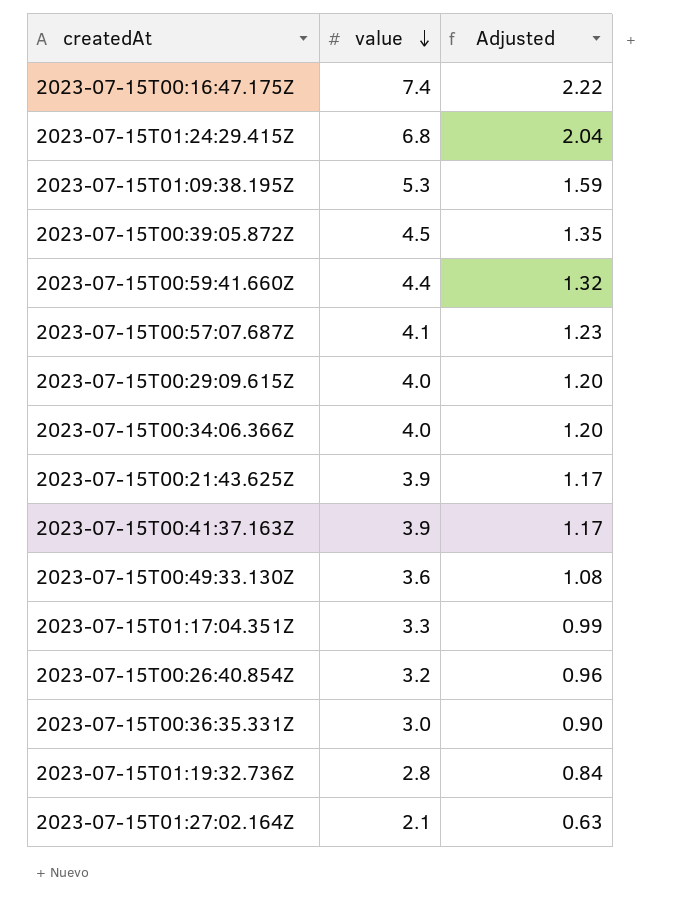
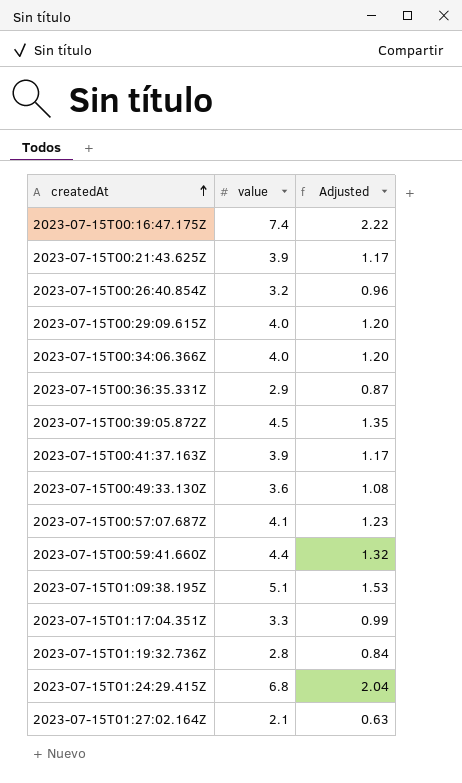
row order: value descending -> createdAt ascending
2023-07-15T00:36:35.331Z | value: 3.0 -> 2.9
2023-07-15T00:36:35.331Z | Adjusted: 0.90 -> 0.87
2023-07-15T01:09:38.195Z | value: 5.3 -> 5.1
2023-07-15T01:09:38.195Z | Adjusted: 1.59 -> 1.53

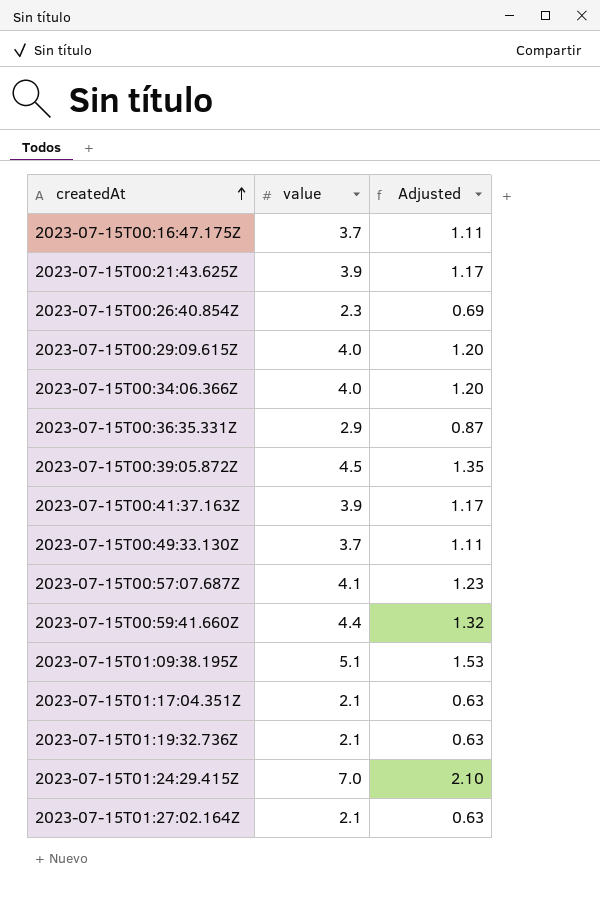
2023-07-15T00:16:47.175Z | value: 7.4 -> 3.7
2023-07-15T00:16:47.175Z | Adjusted: 2.22 -> 1.11
2023-07-15T00:26:40.854Z | value: 3.2 -> 2.3
2023-07-15T00:26:40.854Z | Adjusted: 0.96 -> 0.69
2023-07-15T00:49:33.130Z | value: 3.6 -> 3.7
2023-07-15T00:49:33.130Z | Adjusted: 1.08 -> 1.11
2023-07-15T01:17:04.351Z | value: 3.3 -> 2.1
2023-07-15T01:17:04.351Z | Adjusted: 0.99 -> 0.63
2023-07-15T01:19:32.736Z | value: 2.8 -> 2.1
2023-07-15T01:19:32.736Z | Adjusted: 0.84 -> 0.63
2023-07-15T01:24:29.415Z | value: 6.8 -> 7.0
2023-07-15T01:24:29.415Z | Adjusted: 2.04 -> 2.10

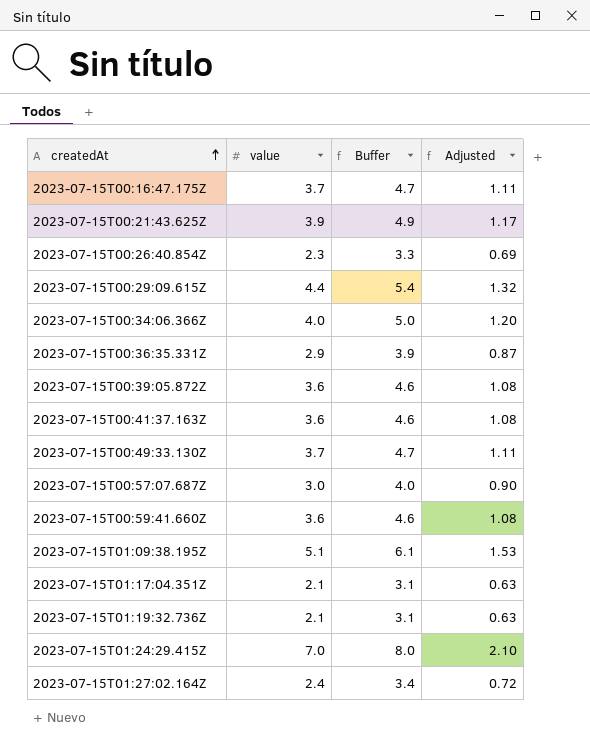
column Buffer | formula: none -> [value] + 1
2023-07-15T00:29:09.615Z | value: 4.0 -> 4.4
2023-07-15T00:29:09.615Z | Adjusted: 1.20 -> 1.32
2023-07-15T00:39:05.872Z | value: 4.5 -> 3.6
2023-07-15T00:39:05.872Z | Adjusted: 1.35 -> 1.08
2023-07-15T00:41:37.163Z | value: 3.9 -> 3.6
2023-07-15T00:41:37.163Z | Adjusted: 1.17 -> 1.08
2023-07-15T00:57:07.687Z | value: 4.1 -> 3.0
2023-07-15T00:57:07.687Z | Adjusted: 1.23 -> 0.90
2023-07-15T00:59:41.660Z | value: 4.4 -> 3.6
2023-07-15T00:59:41.660Z | Adjusted: 1.32 -> 1.08
2023-07-15T01:27:02.164Z | value: 2.1 -> 2.4
2023-07-15T01:27:02.164Z | Adjusted: 0.63 -> 0.72

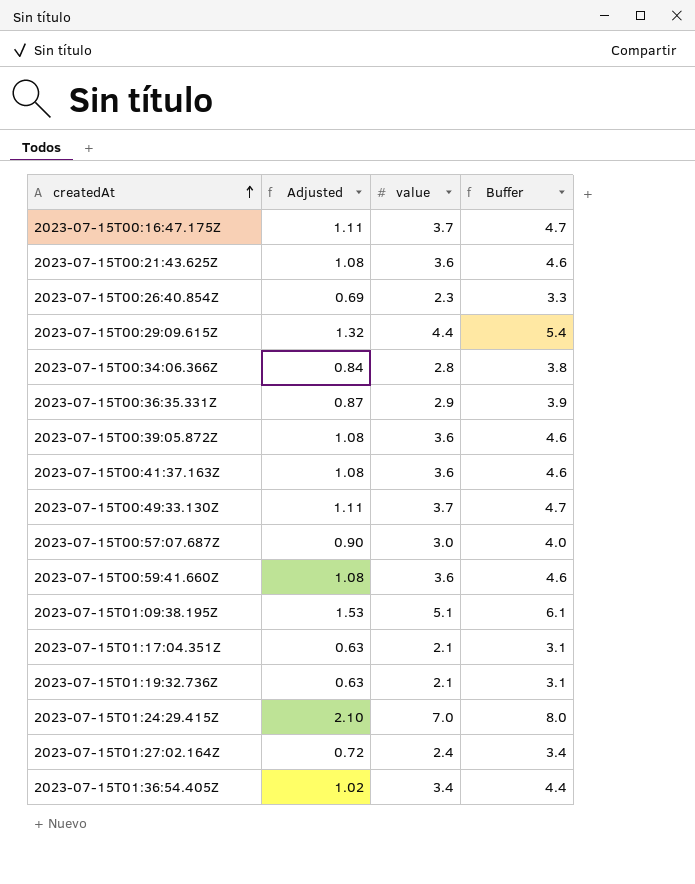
column Adjusted | position: 4 -> 2
2023-07-15T00:21:43.625Z | Adjusted: 1.17 -> 1.08
2023-07-15T00:21:43.625Z | value: 3.9 -> 3.6
2023-07-15T00:21:43.625Z | Buffer: 4.9 -> 4.6
2023-07-15T00:34:06.366Z | Adjusted: 1.20 -> 0.84
2023-07-15T00:34:06.366Z | value: 4.0 -> 2.8
2023-07-15T00:34:06.366Z | Buffer: 5.0 -> 3.8
row 2023-07-15T01:36:54.405Z: none -> 1.02 | 3.4 | 4.4

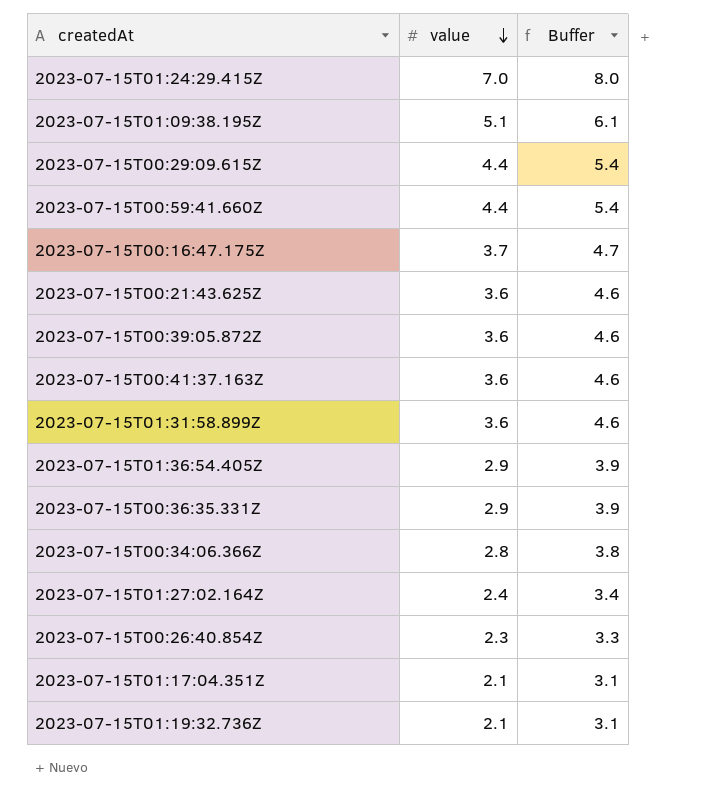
row order: createdAt ascending -> value descending
column Adjusted | formula: [value] * 0.3 -> none
row 2023-07-15T00:49:33.130Z: 1.11 | 3.7 | 4.7 -> none
row 2023-07-15T00:57:07.687Z: 0.90 | 3.0 | 4.0 -> none
2023-07-15T00:59:41.660Z | value: 3.6 -> 4.4
2023-07-15T00:59:41.660Z | Buffer: 4.6 -> 5.4
row 2023-07-15T01:31:58.899Z: none -> 3.6 | 4.6
2023-07-15T01:36:54.405Z | value: 3.4 -> 2.9
2023-07-15T01:36:54.405Z | Buffer: 4.4 -> 3.9

